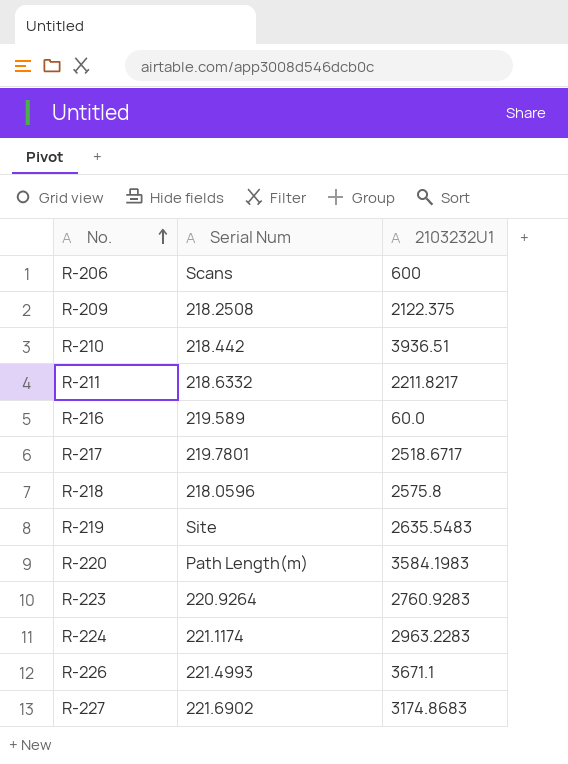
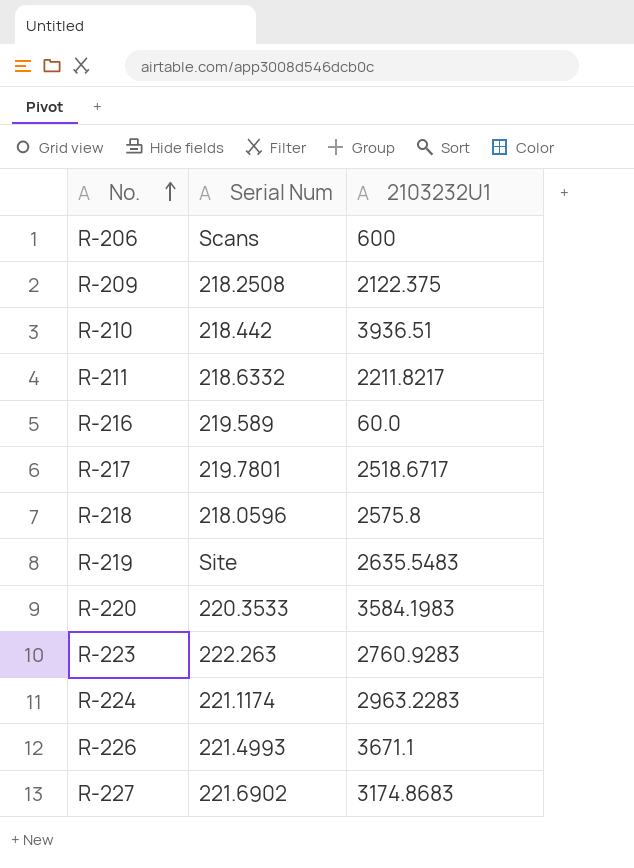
R-220 | Serial Num: Path Length(m) -> 220.3533
R-223 | Serial Num: 220.9264 -> 222.263

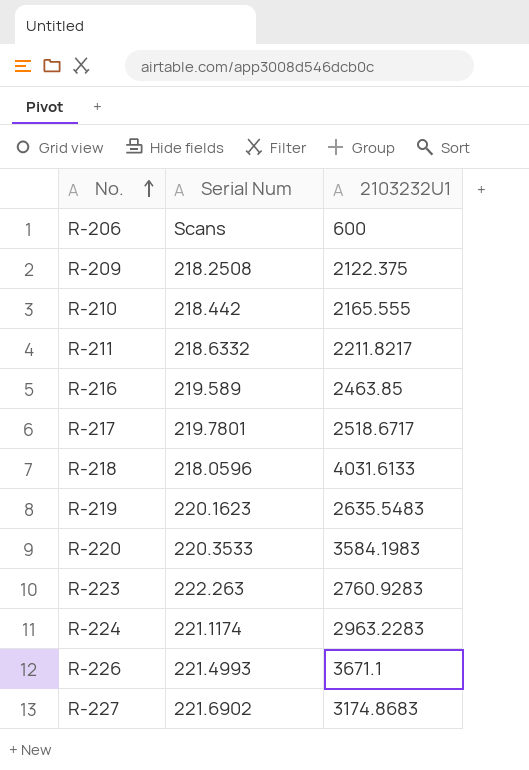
R-210 | 2103232U1: 3936.51 -> 2165.555
R-216 | 2103232U1: 60.0 -> 2463.85
R-218 | 2103232U1: 2575.8 -> 4031.6133
R-219 | Serial Num: Site -> 220.1623

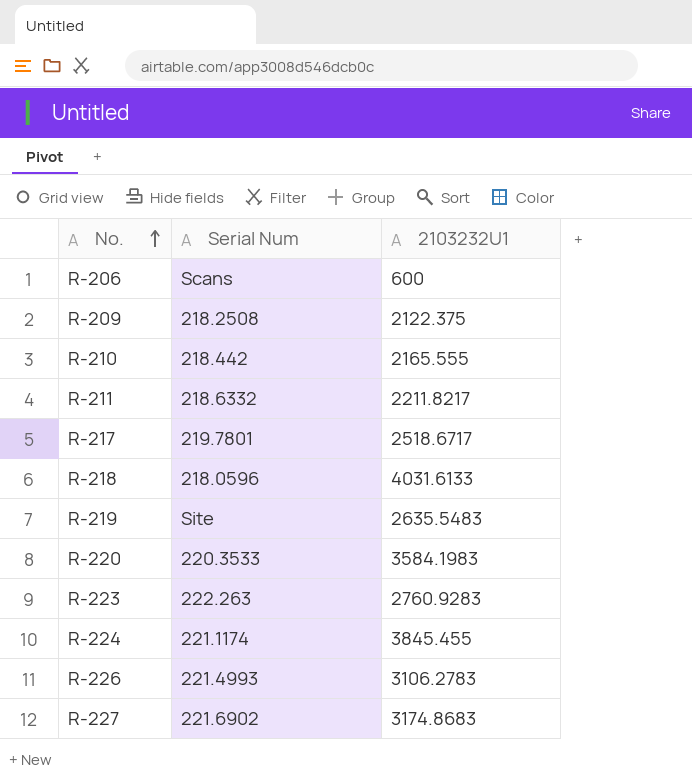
row R-216: 219.589 | 2463.85 -> none
R-219 | Serial Num: 220.1623 -> Site
R-224 | 2103232U1: 2963.2283 -> 3845.455
R-226 | 2103232U1: 3671.1 -> 3106.2783

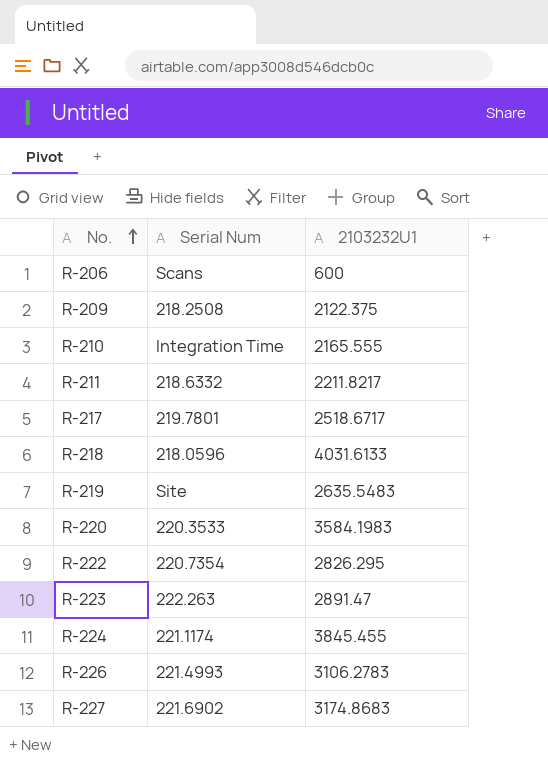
R-210 | Serial Num: 218.442 -> Integration Time
row R-222: none -> 220.7354 | 2826.295
R-223 | 2103232U1: 2760.9283 -> 2891.47

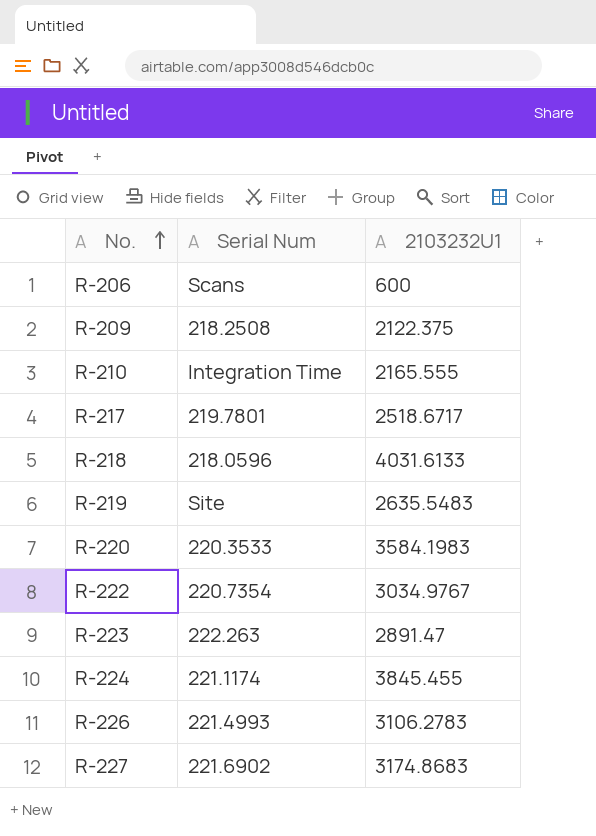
row R-211: 218.6332 | 2211.8217 -> none
R-222 | 2103232U1: 2826.295 -> 3034.9767

